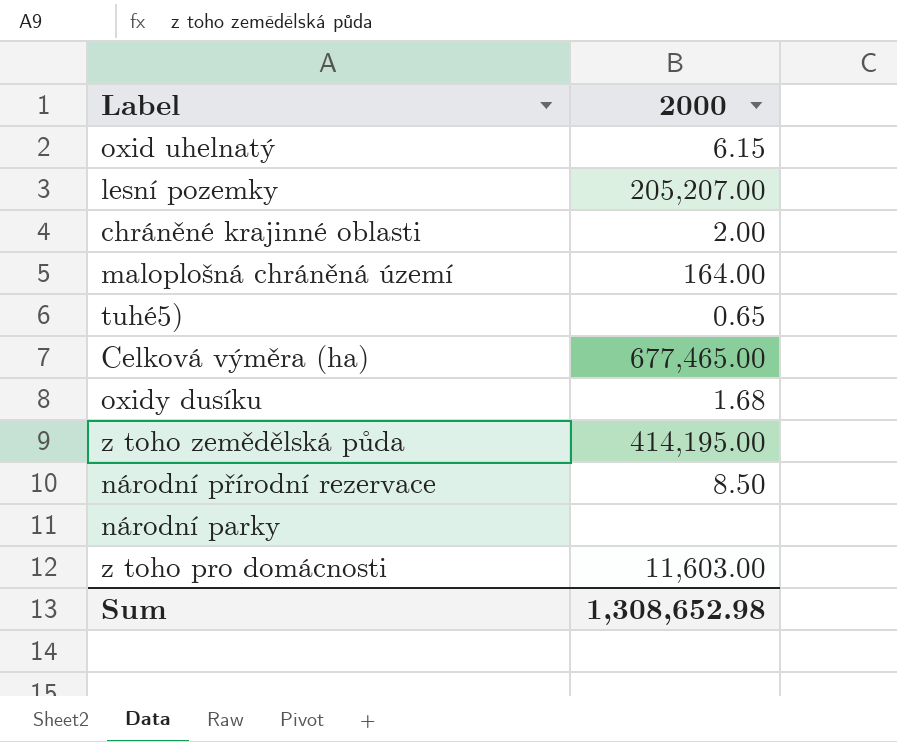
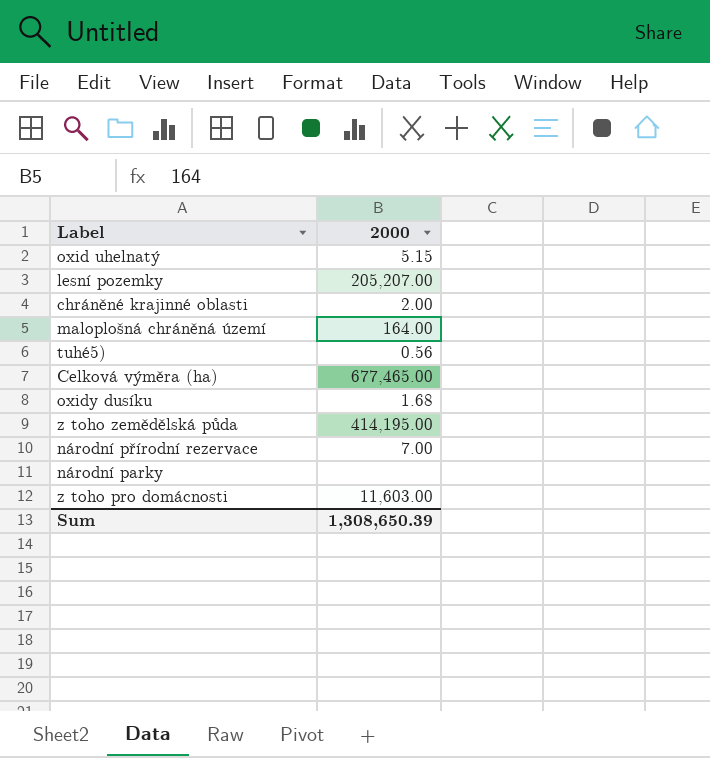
oxid uhelnatý | 2000: 6.15 -> 5.15
tuhé5) | 2000: 0.65 -> 0.56
národní přírodní rezervace | 2000: 8.50 -> 7.00
Sum | 2000: 1,308,652.98 -> 1,308,650.39

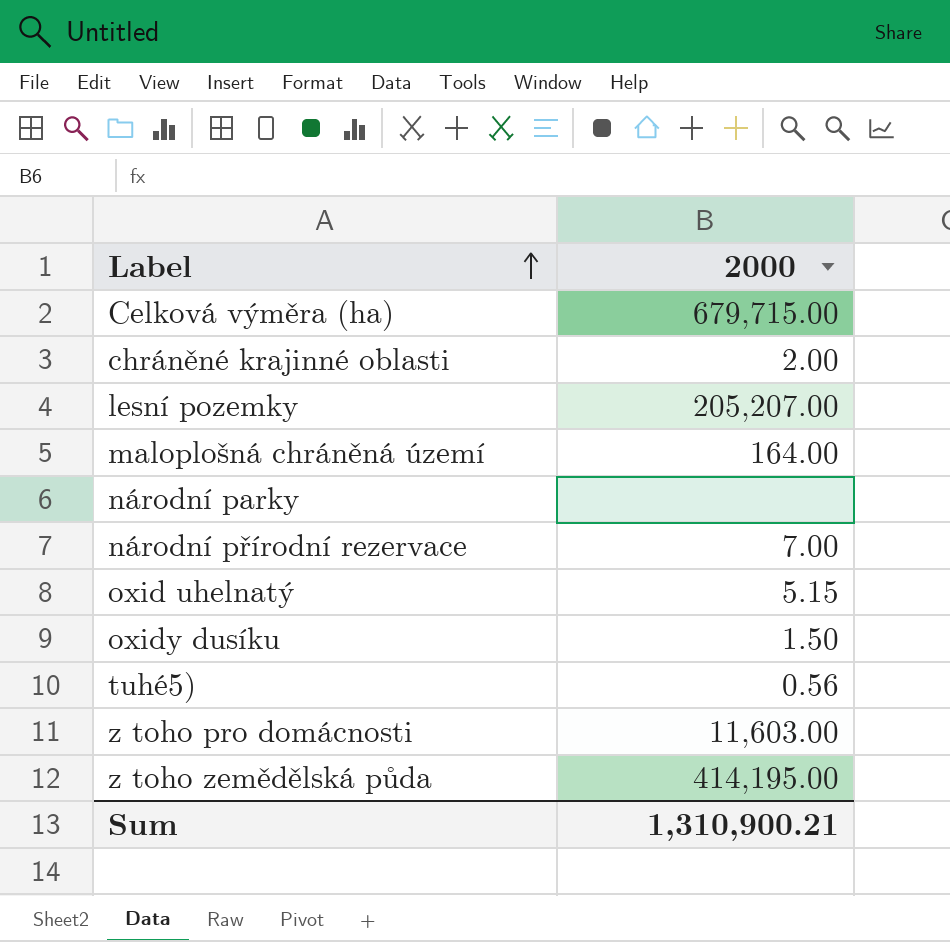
row order: none -> Label ascending
Celková výměra (ha) | 2000: 677,465.00 -> 679,715.00
oxidy dusíku | 2000: 1.68 -> 1.50
Sum | 2000: 1,308,650.39 -> 1,310,900.21

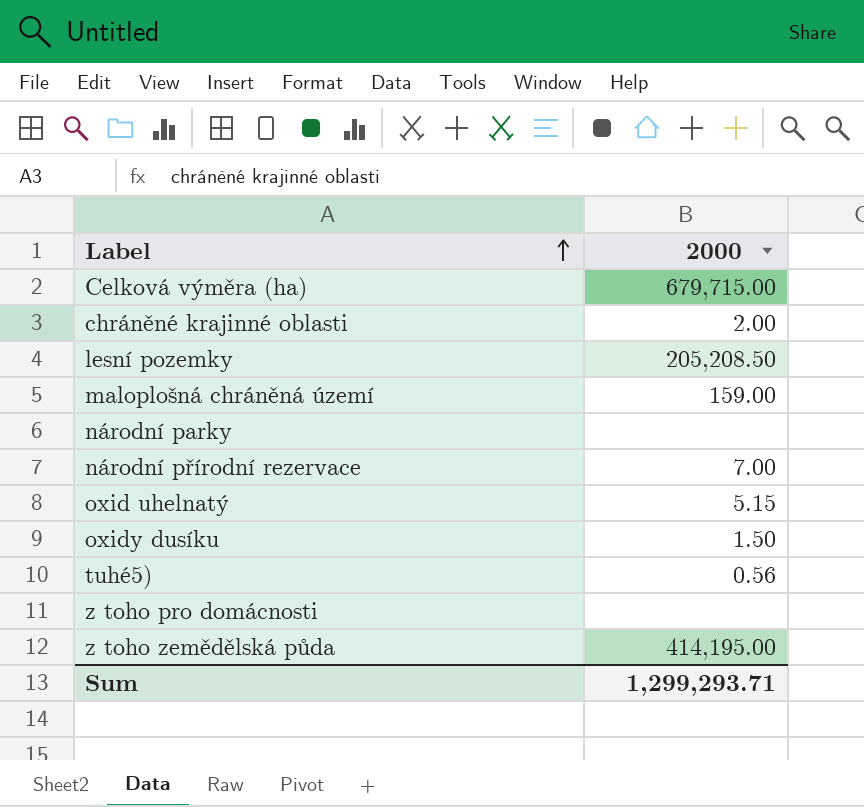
lesní pozemky | 2000: 205,207.00 -> 205,208.50
maloplošná chráněná území | 2000: 164.00 -> 159.00
z toho pro domácnosti | 2000: 11,603.00 -> none
Sum | 2000: 1,310,900.21 -> 1,299,293.71

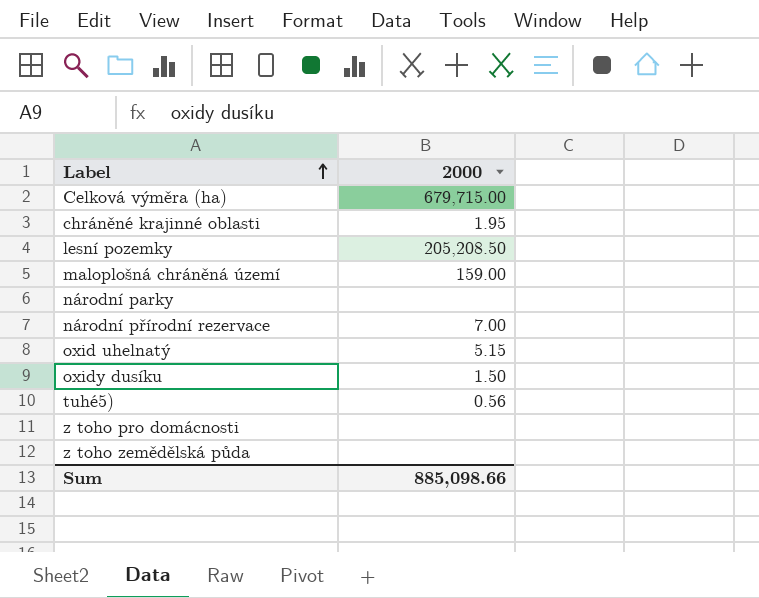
chráněné krajinné oblasti | 2000: 2.00 -> 1.95
z toho zemědělská půda | 2000: 414,195.00 -> none
Sum | 2000: 1,299,293.71 -> 885,098.66

